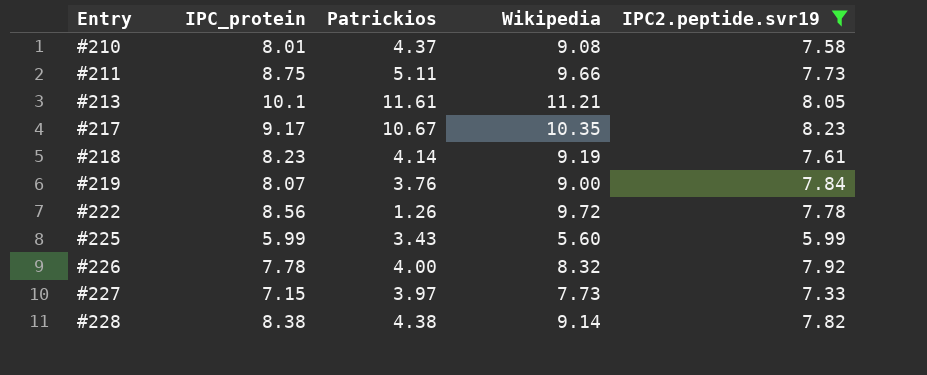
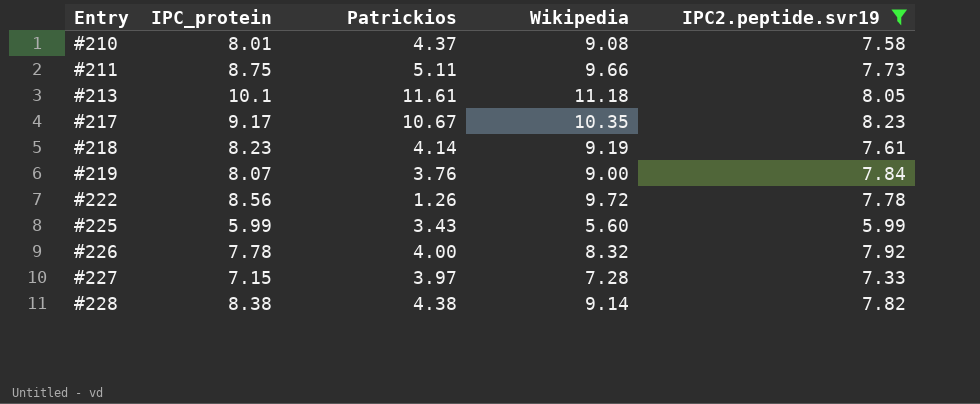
#213 | Wikipedia: 11.21 -> 11.18
#227 | Wikipedia: 7.73 -> 7.28

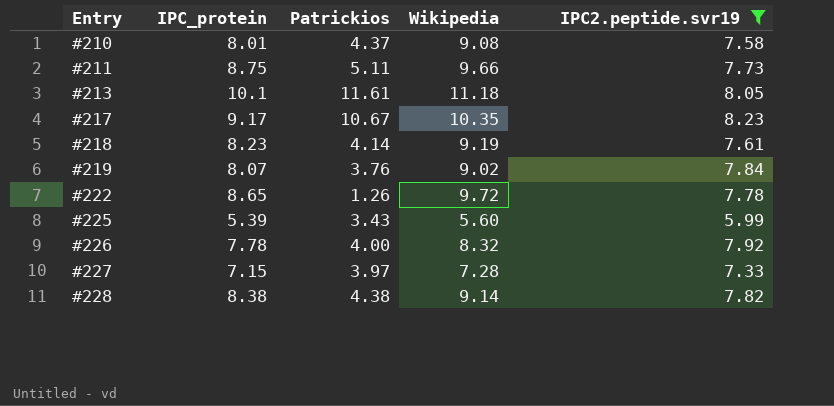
#219 | Wikipedia: 9.00 -> 9.02
#222 | IPC_protein: 8.56 -> 8.65
#225 | IPC_protein: 5.99 -> 5.39

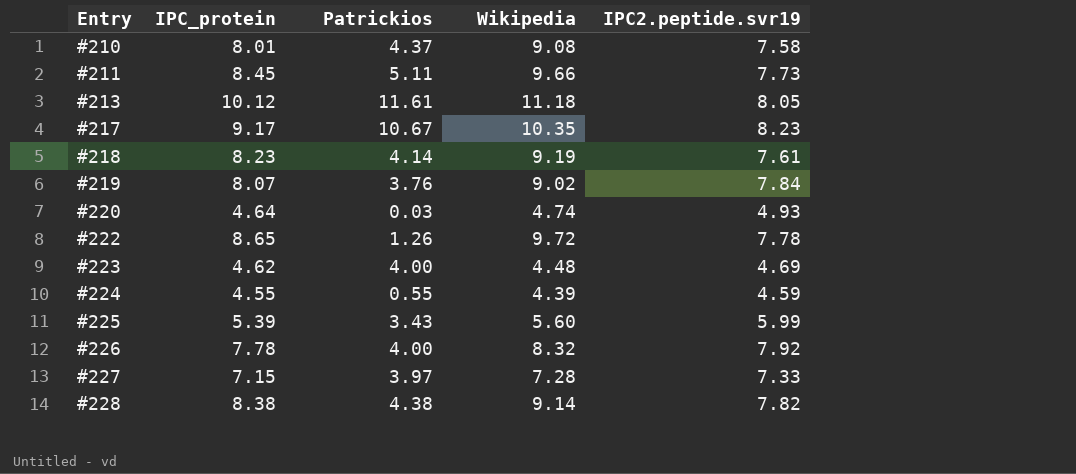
filter: IPC2.peptide.svr19 >= 5.99 -> none
#211 | IPC_protein: 8.75 -> 8.45
#213 | IPC_protein: 10.1 -> 10.12

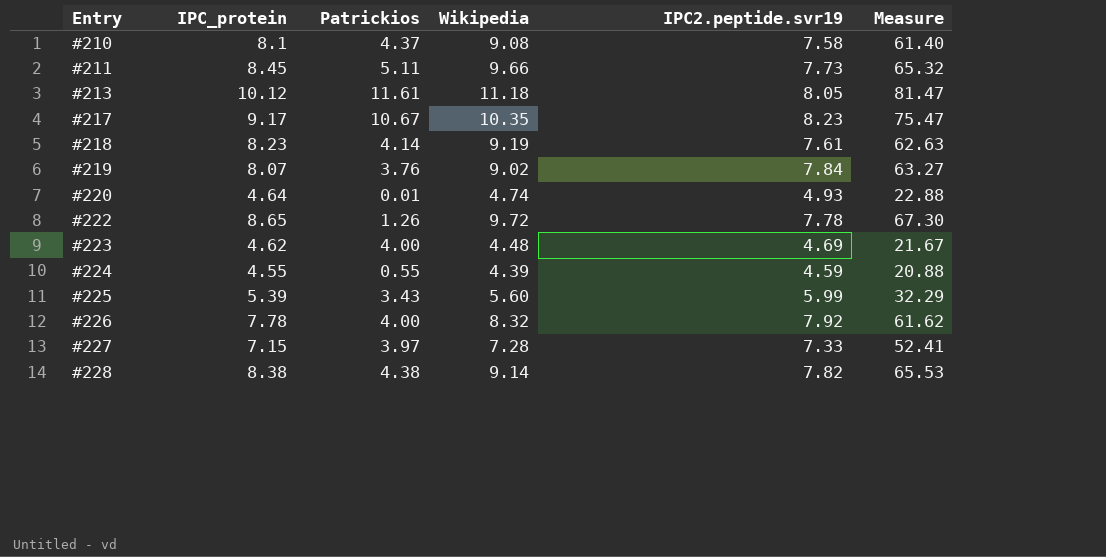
column Measure | formula: none -> [IPC_protein] * [IPC2.peptide.svr19]
#210 | IPC_protein: 8.01 -> 8.1
#220 | Patrickios: 0.03 -> 0.01

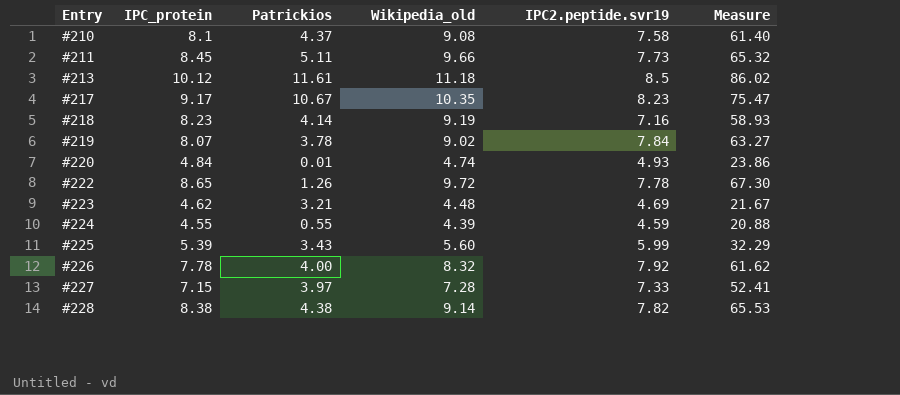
column name: Wikipedia -> Wikipedia_old
#213 | IPC2.peptide.svr19: 8.05 -> 8.5
#213 | Measure: 81.47 -> 86.02
#218 | IPC2.peptide.svr19: 7.61 -> 7.16
#218 | Measure: 62.63 -> 58.93
#219 | Patrickios: 3.76 -> 3.78
#220 | IPC_protein: 4.64 -> 4.84
#220 | Measure: 22.88 -> 23.86
#223 | Patrickios: 4.00 -> 3.21

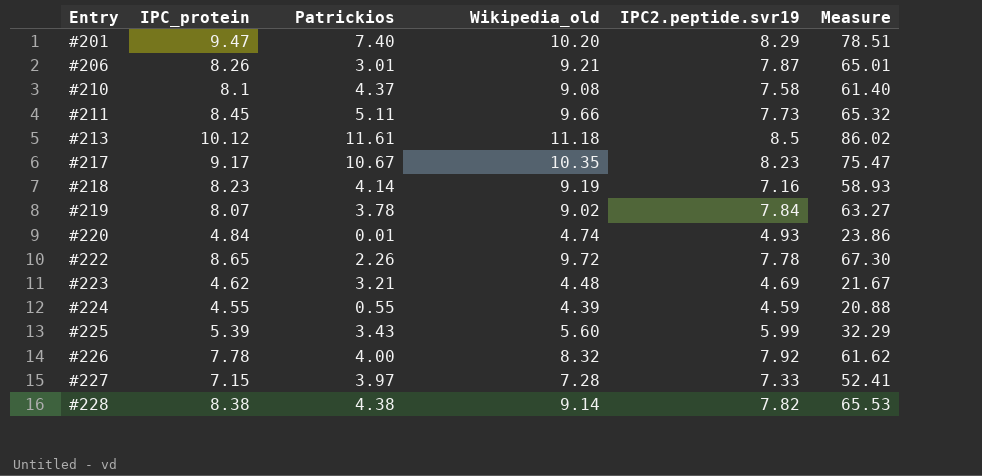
row #201: none -> 9.47 | 7.40 | 10.20 | 8.29 | 78.51
row #206: none -> 8.26 | 3.01 | 9.21 | 7.87 | 65.01
#222 | Patrickios: 1.26 -> 2.26

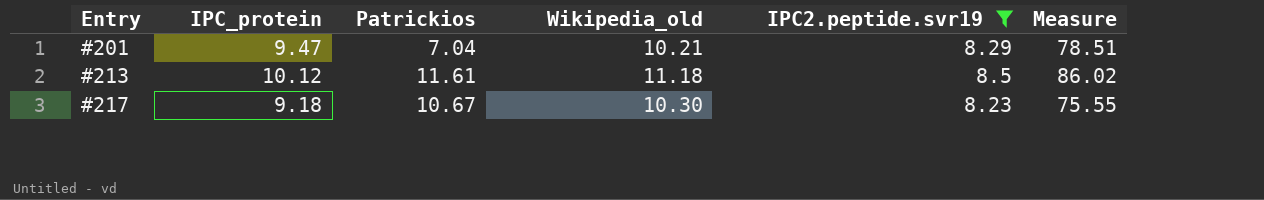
filter: none -> IPC2.peptide.svr19 >= 8.23
#201 | Patrickios: 7.40 -> 7.04
#201 | Wikipedia_old: 10.20 -> 10.21
#217 | IPC_protein: 9.17 -> 9.18
#217 | Wikipedia_old: 10.35 -> 10.30
#217 | Measure: 75.47 -> 75.55

